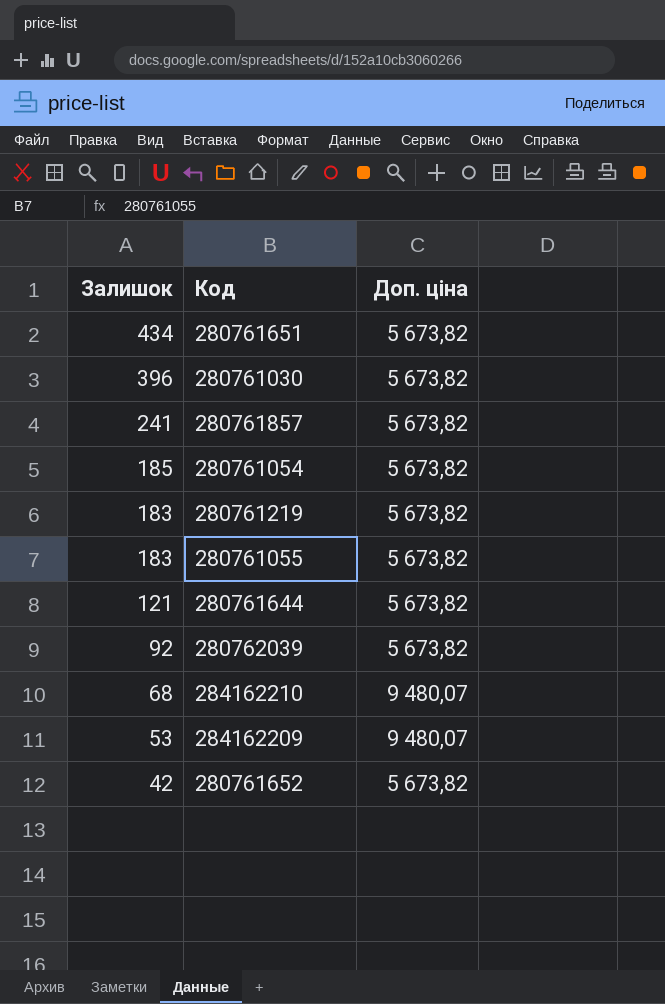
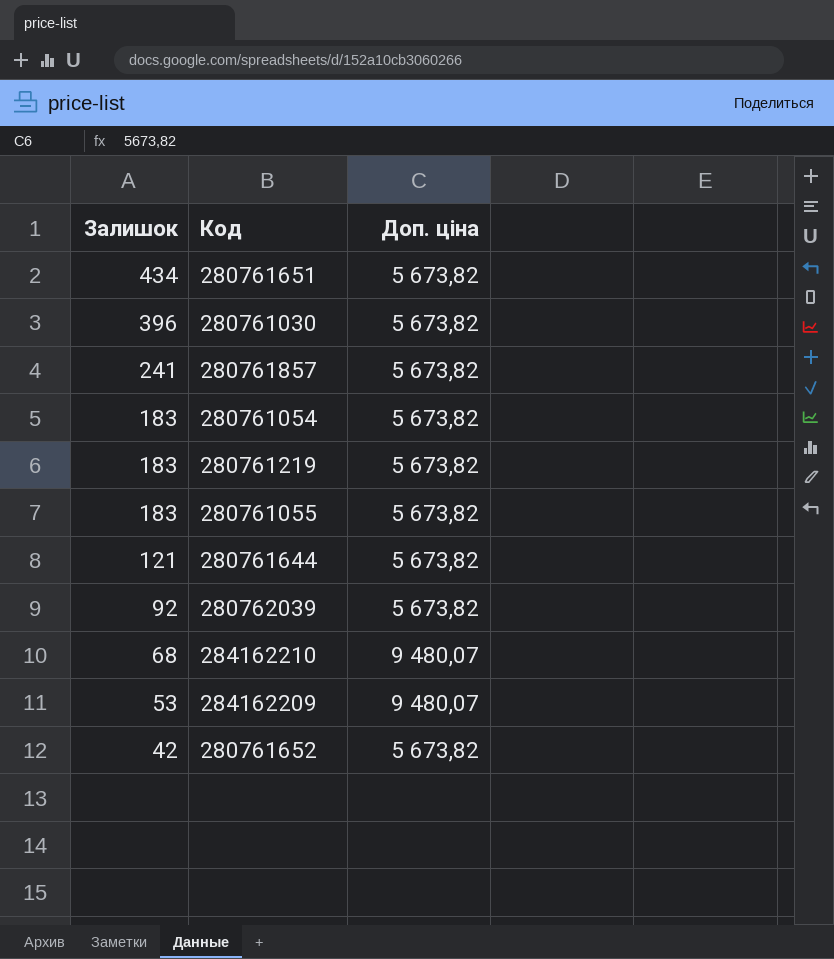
280761054 | Залишок: 185 -> 183

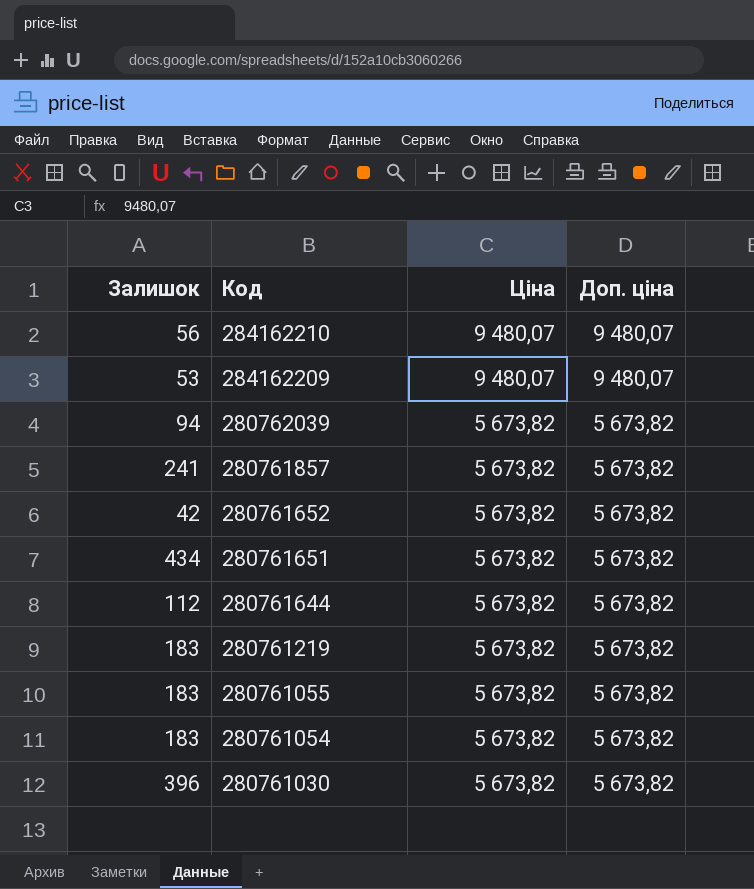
row order: Залишок descending -> Код descending
column Ціна | position: none -> 3
284162210 | Залишок: 68 -> 56
280762039 | Залишок: 92 -> 94
280761644 | Залишок: 121 -> 112

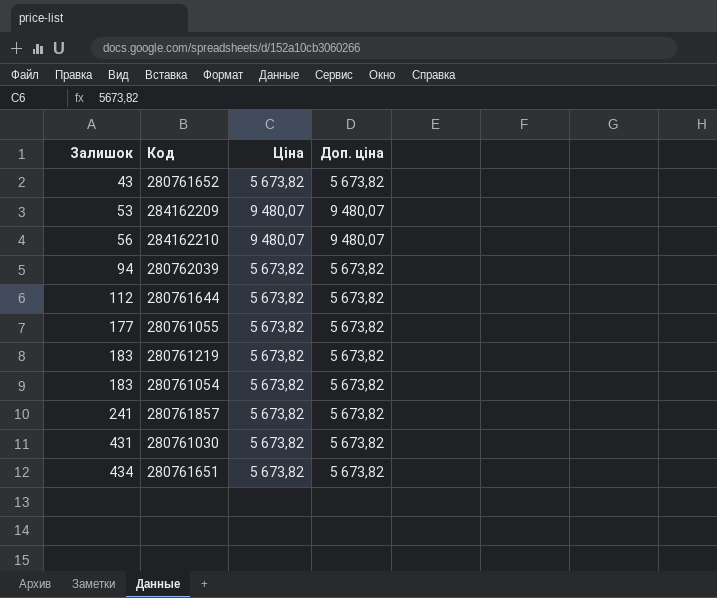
row order: Код descending -> Залишок ascending
280761652 | Залишок: 42 -> 43
280761055 | Залишок: 183 -> 177
280761030 | Залишок: 396 -> 431

